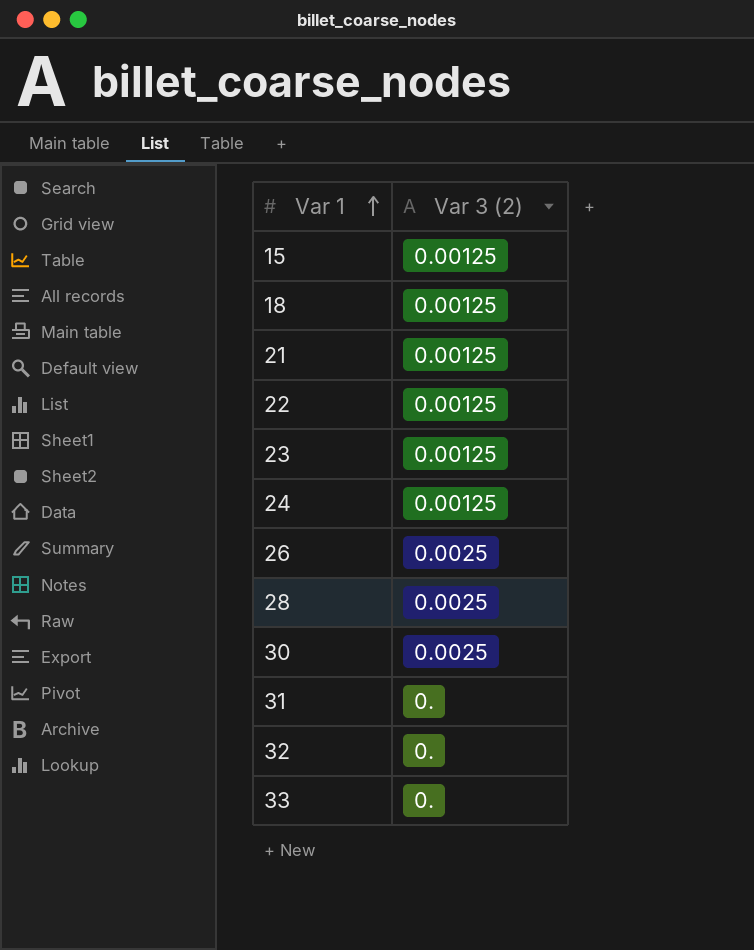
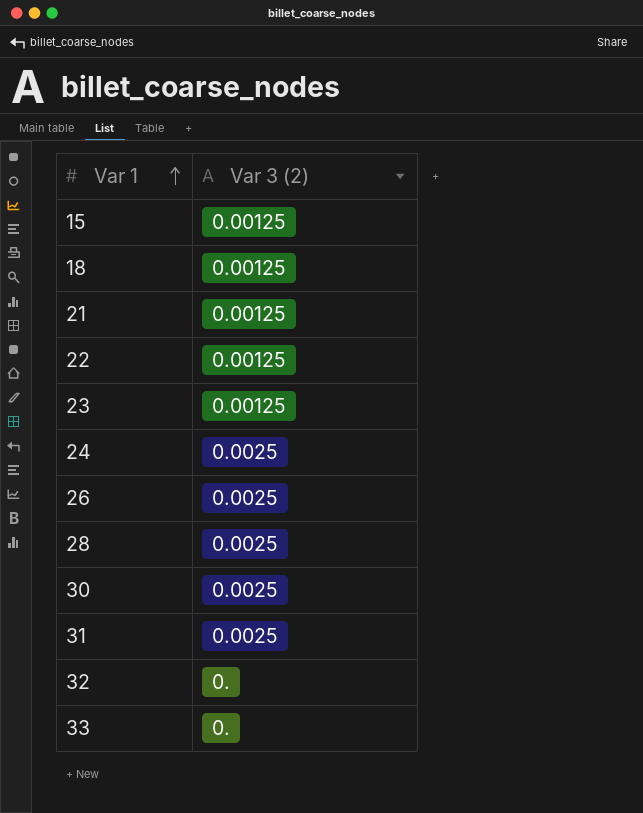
24 | Var 3 (2): 0.00125 -> 0.0025
31 | Var 3 (2): 0. -> 0.0025

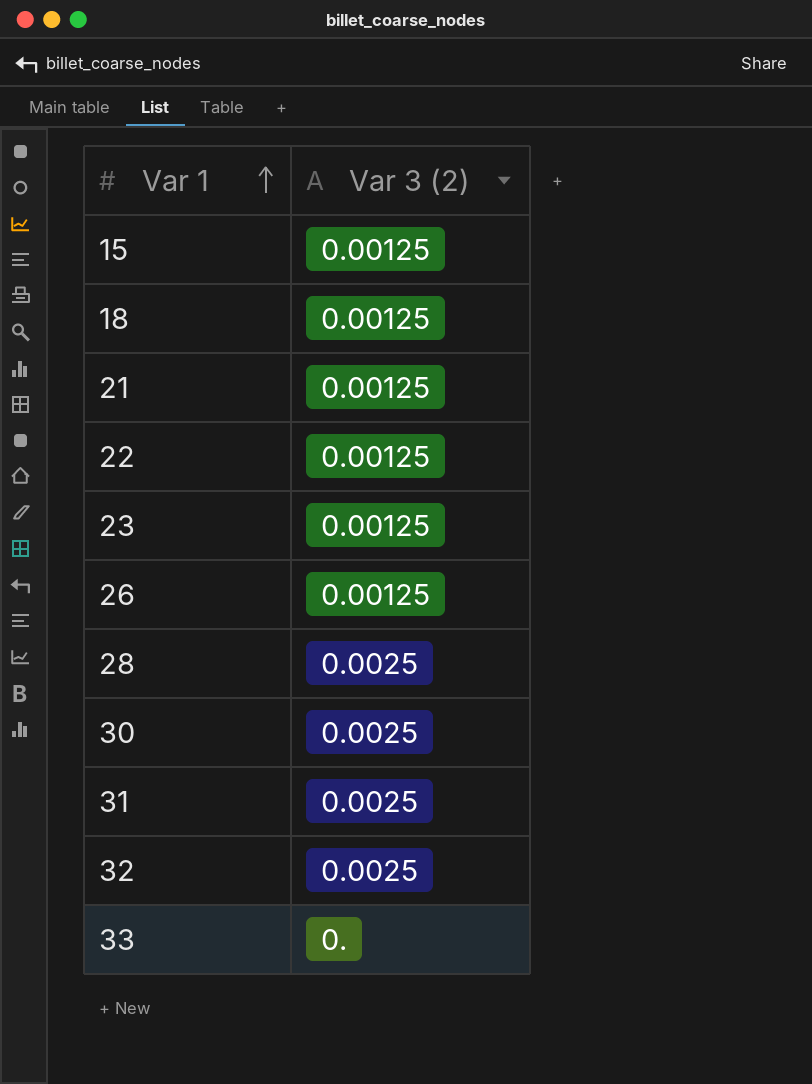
row 24: 0.0025 -> none
26 | Var 3 (2): 0.0025 -> 0.00125
32 | Var 3 (2): 0. -> 0.0025

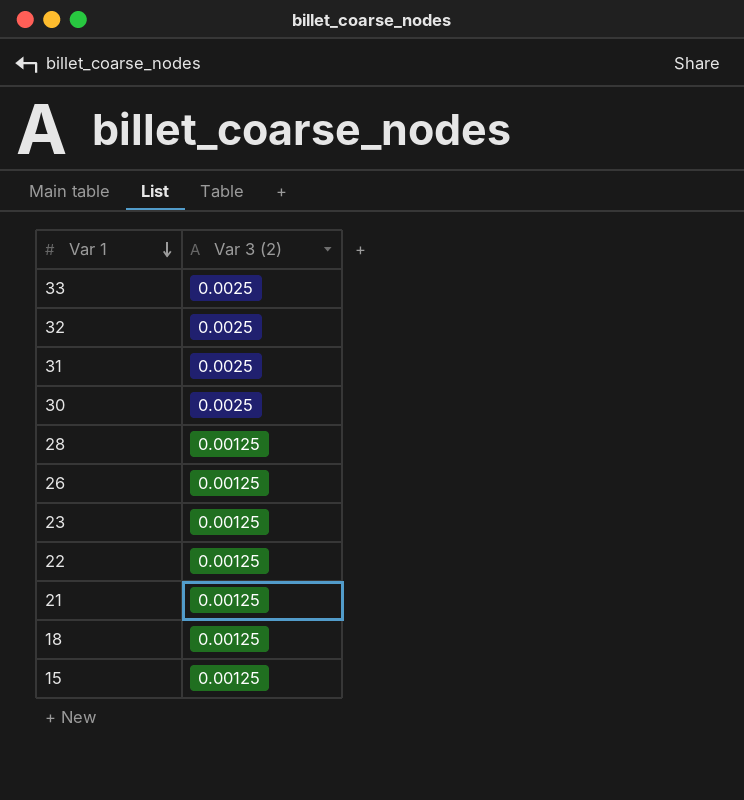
row order: Var 1 ascending -> Var 1 descending
33 | Var 3 (2): 0. -> 0.0025
28 | Var 3 (2): 0.0025 -> 0.00125

